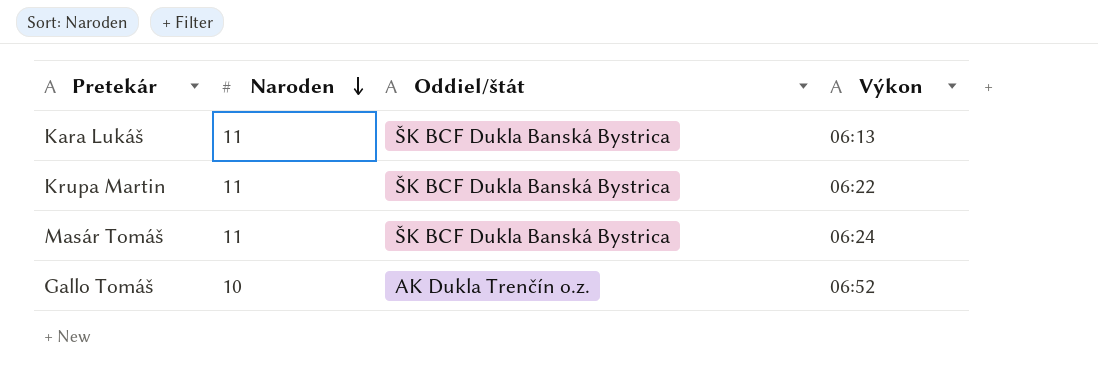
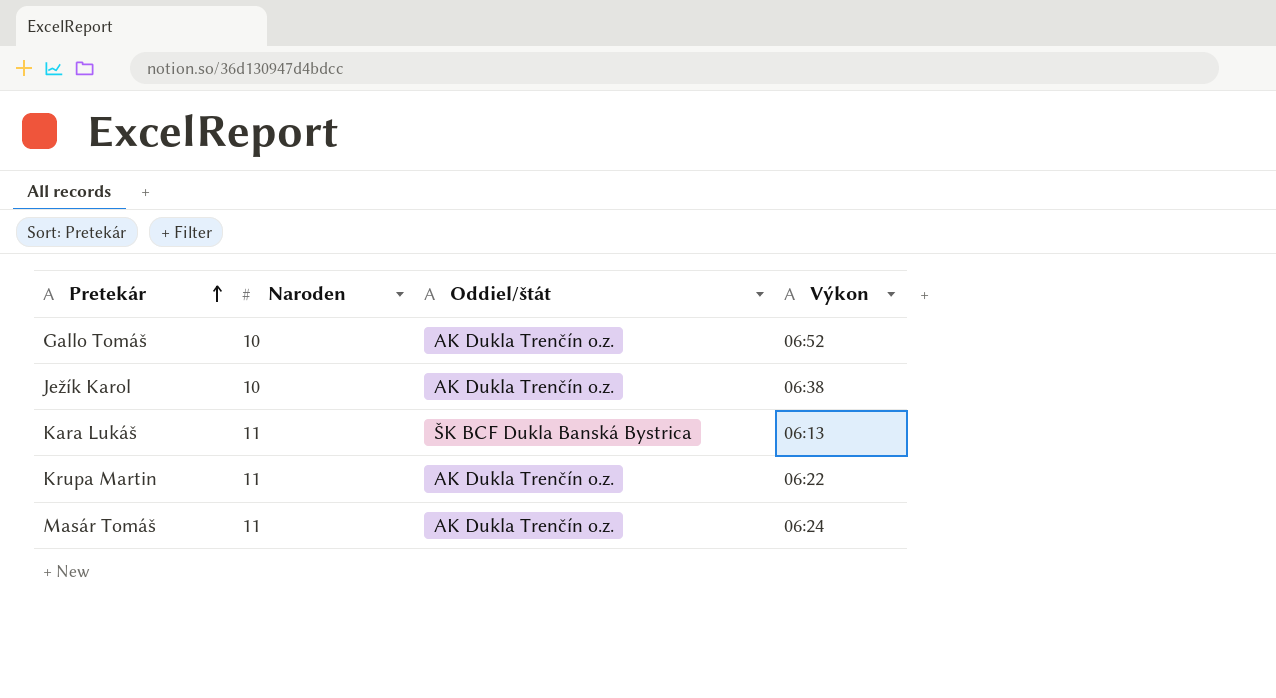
row order: Naroden descending -> Pretekár ascending
row Ježík Karol: none -> 10 | AK Dukla Trenčín o.z. | 06:38
Krupa Martin | Oddiel/štát: ŠK BCF Dukla Banská Bystrica -> AK Dukla Trenčín o.z.
Masár Tomáš | Oddiel/štát: ŠK BCF Dukla Banská Bystrica -> AK Dukla Trenčín o.z.

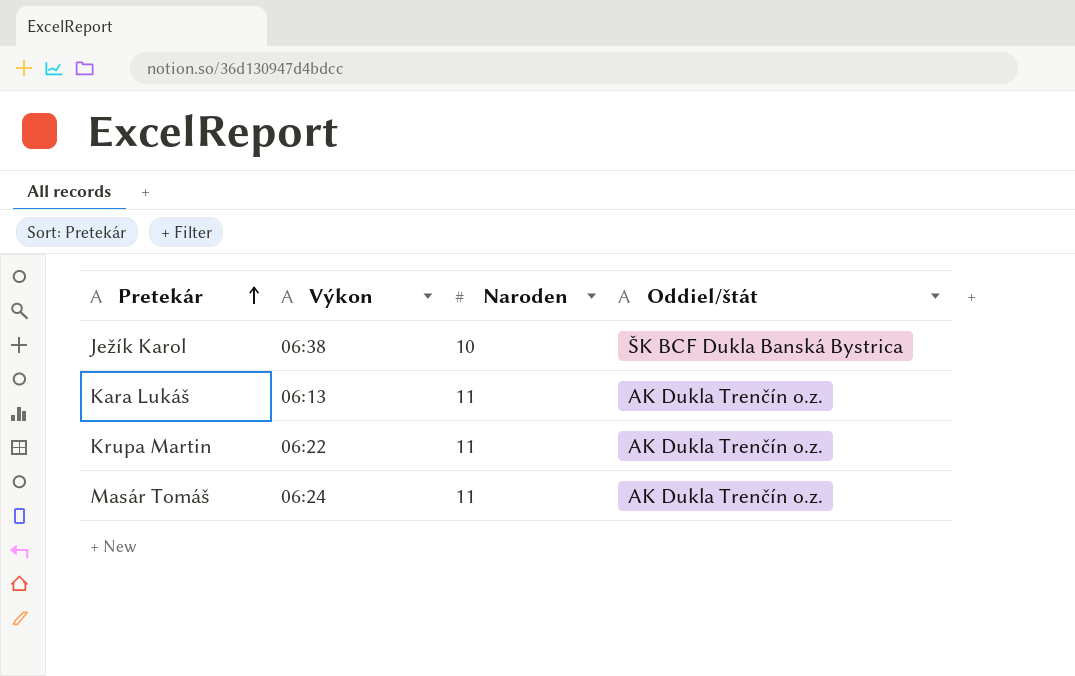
column Výkon | position: 4 -> 2
row Gallo Tomáš: 10 | AK Dukla Trenčín o.z. | 06:52 -> none
Ježík Karol | Oddiel/štát: AK Dukla Trenčín o.z. -> ŠK BCF Dukla Banská Bystrica
Kara Lukáš | Oddiel/štát: ŠK BCF Dukla Banská Bystrica -> AK Dukla Trenčín o.z.

